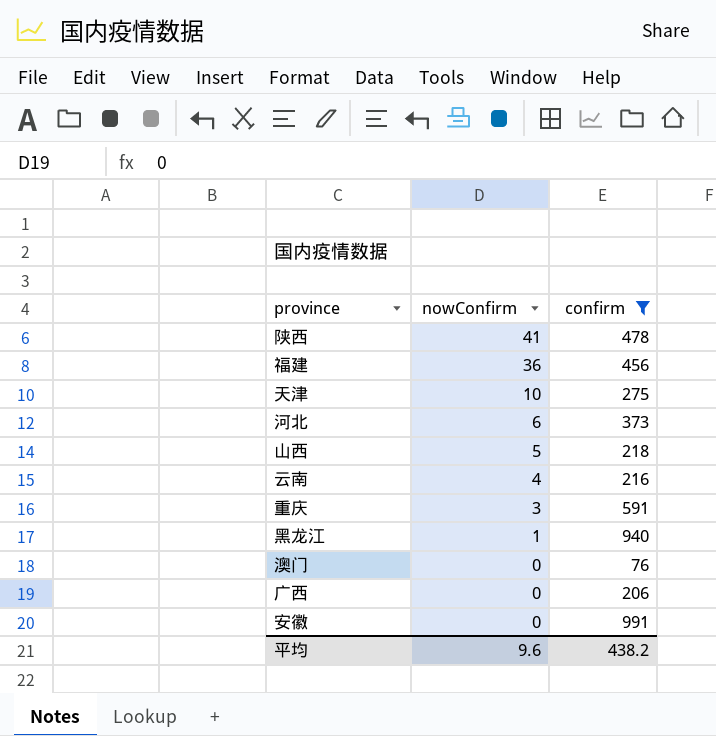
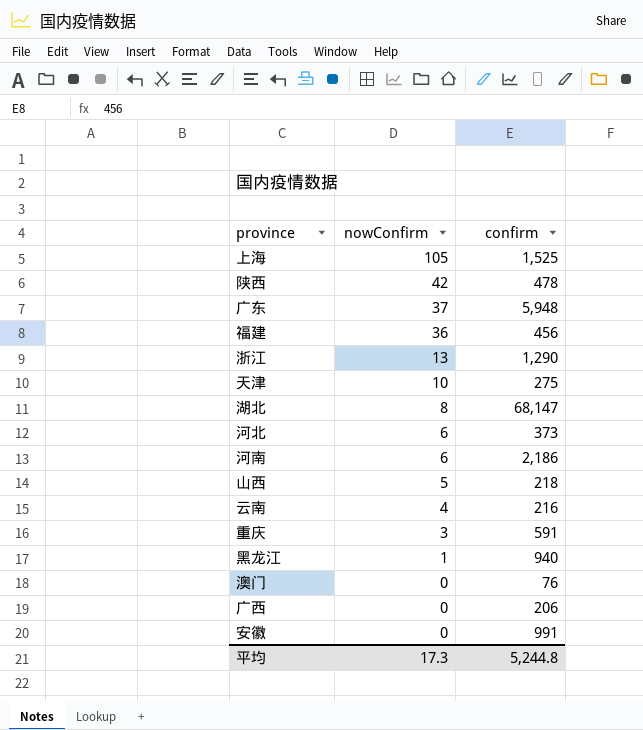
filter: confirm <= 991 -> none
陕西 | nowConfirm: 41 -> 42
平均 | nowConfirm: 9.6 -> 17.3
平均 | confirm: 438.2 -> 5,244.8

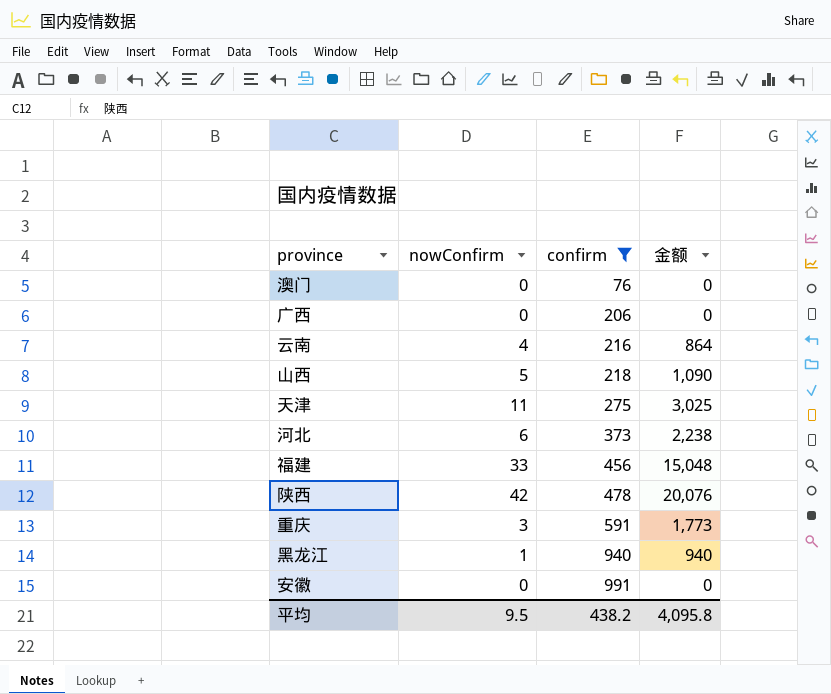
filter: none -> confirm <= 991
row order: nowConfirm descending -> confirm ascending
column 金额 | formula: none -> [nowConfirm] * [confirm]
天津 | nowConfirm: 10 -> 11
福建 | nowConfirm: 36 -> 33
平均 | nowConfirm: 17.3 -> 9.5
平均 | confirm: 5,244.8 -> 438.2

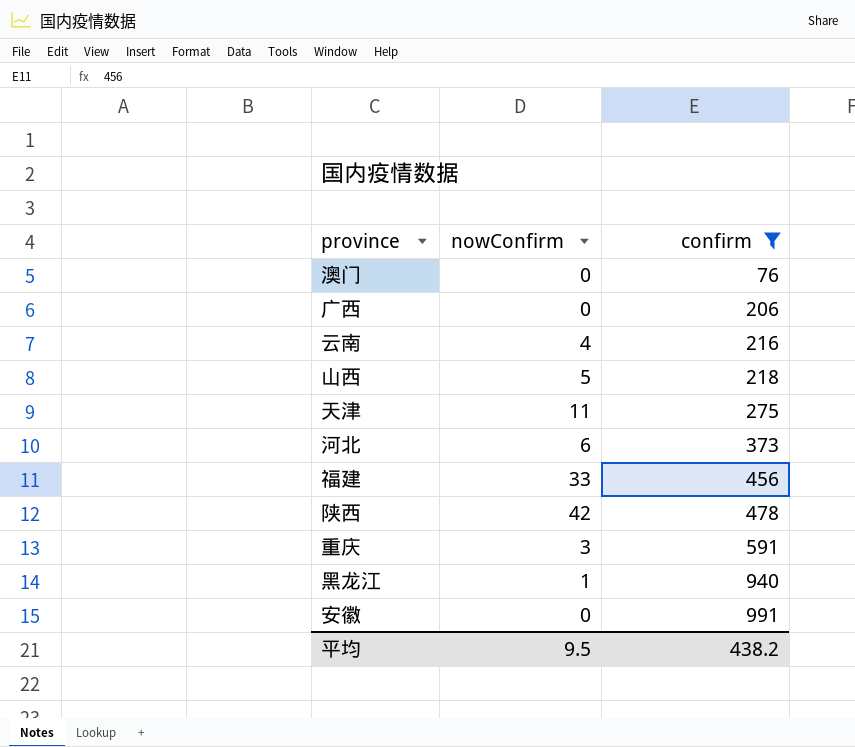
column 金额 | formula: [nowConfirm] * [confirm] -> none

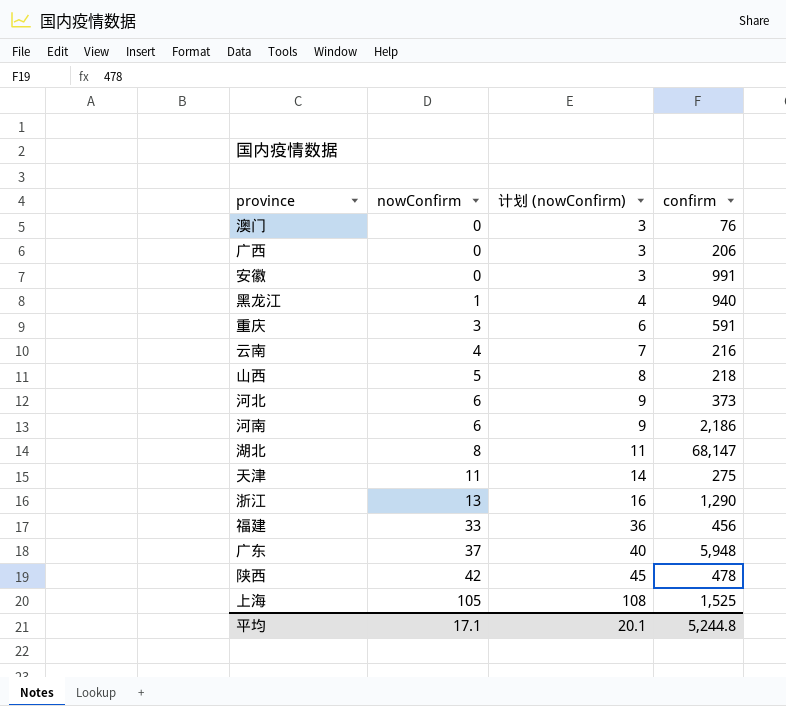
filter: confirm <= 991 -> none
row order: confirm ascending -> nowConfirm ascending
column 计划 (nowConfirm) | formula: none -> [nowConfirm] + 3
平均 | nowConfirm: 9.5 -> 17.1
平均 | confirm: 438.2 -> 5,244.8

